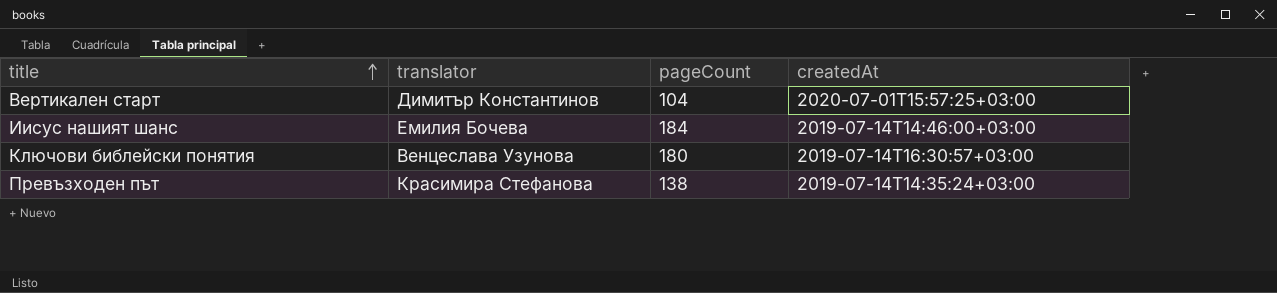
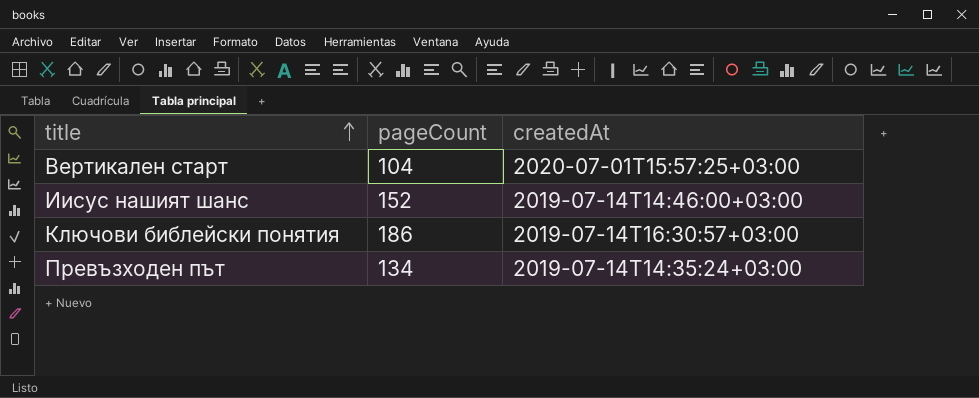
column translator | position: 2 -> none
Иисус нашият шанс | pageCount: 184 -> 152
Ключови библейски понятия | pageCount: 180 -> 186
Превъзходен път | pageCount: 138 -> 134

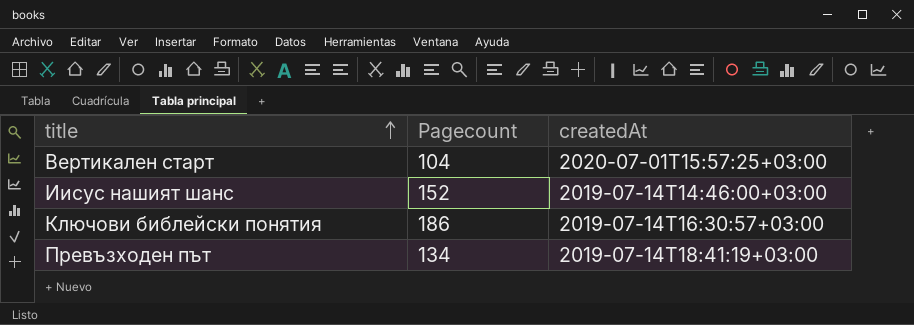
column name: pageCount -> Pagecount
Превъзходен път | createdAt: 2019-07-14T14:35:24+03:00 -> 2019-07-14T18:41:19+03:00

